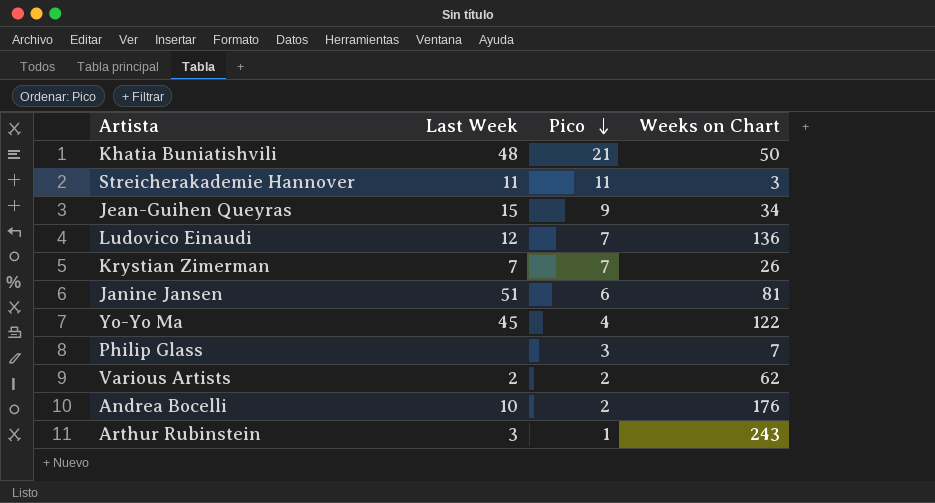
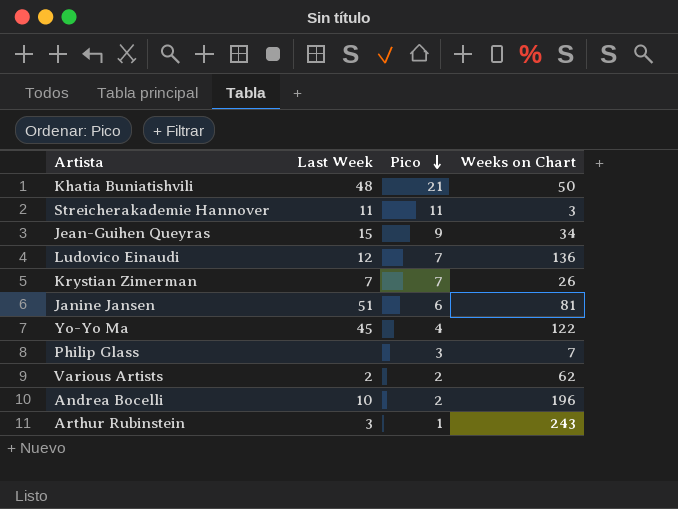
Andrea Bocelli | Weeks on Chart: 176 -> 196

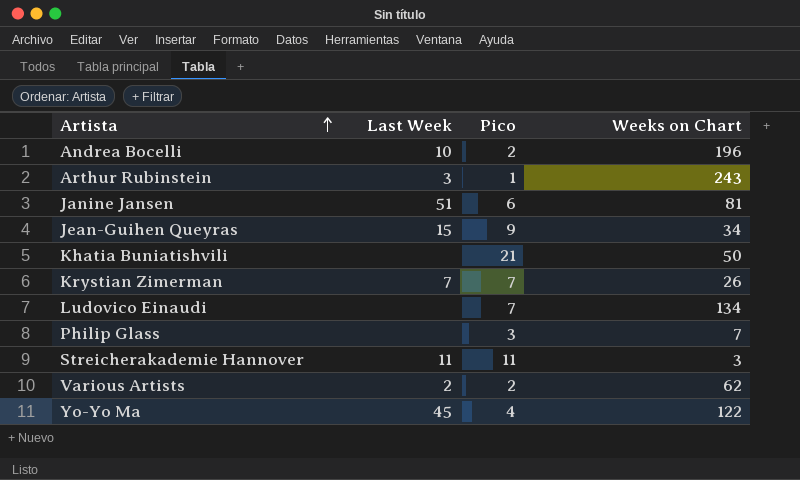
row order: Pico descending -> Artista ascending
Khatia Buniatishvili | Last Week: 48 -> none
Ludovico Einaudi | Last Week: 12 -> none
Ludovico Einaudi | Weeks on Chart: 136 -> 134

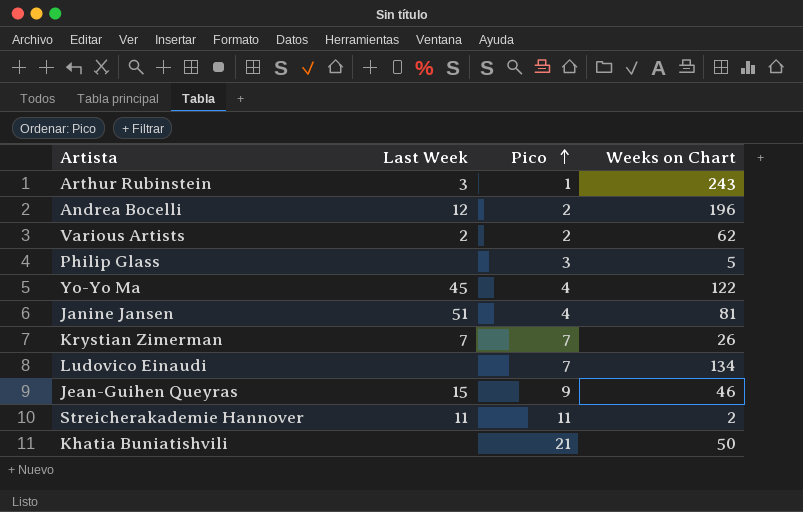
row order: Artista ascending -> Pico ascending
Andrea Bocelli | Last Week: 10 -> 12
Philip Glass | Weeks on Chart: 7 -> 5
Janine Jansen | Pico: 6 -> 4
Jean-Guihen Queyras | Weeks on Chart: 34 -> 46
Streicherakademie Hannover | Weeks on Chart: 3 -> 2

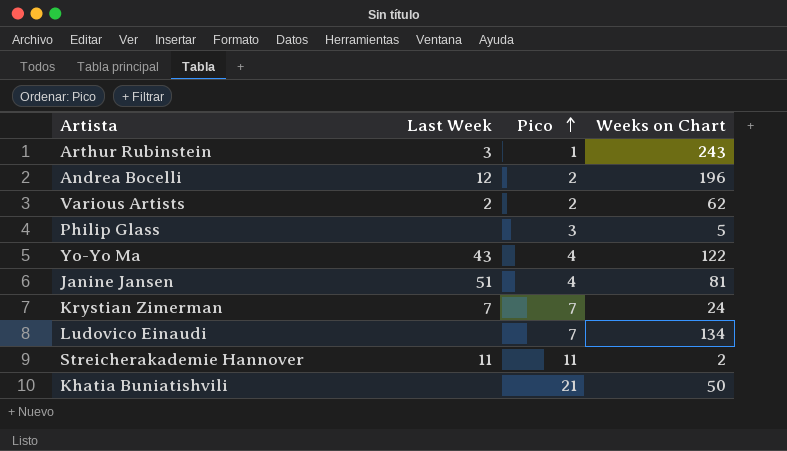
row Jean-Guihen Queyras: 15 | 9 | 46 -> none
Yo-Yo Ma | Last Week: 45 -> 43
Krystian Zimerman | Weeks on Chart: 26 -> 24

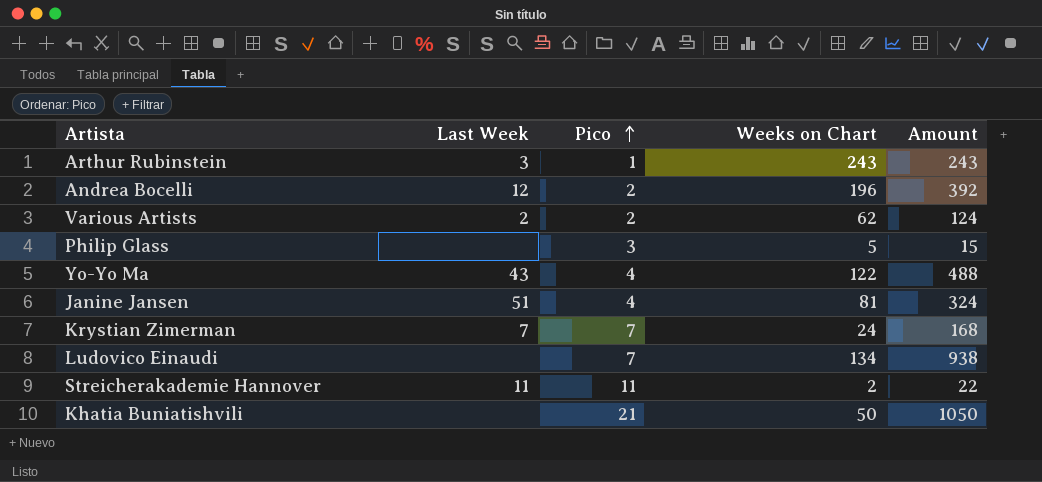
column Amount | formula: none -> [Pico] * [Weeks on Chart]

